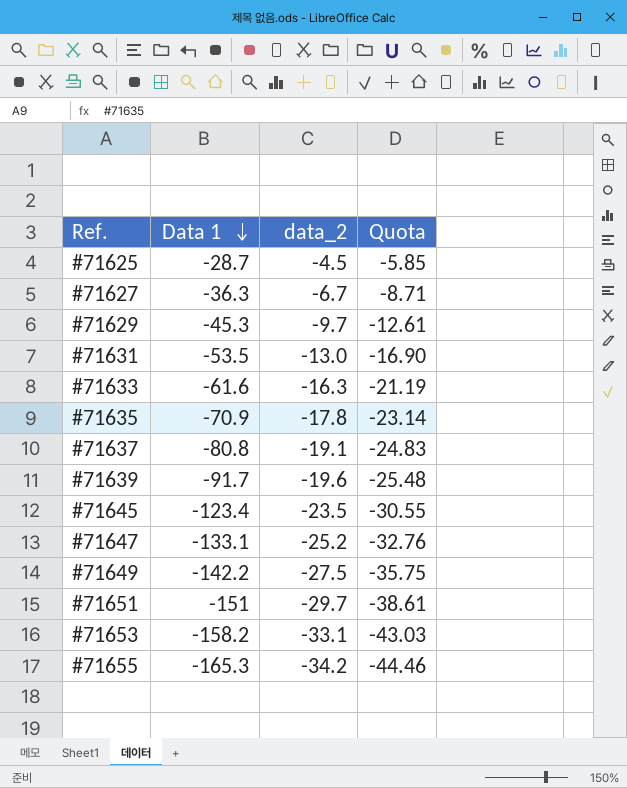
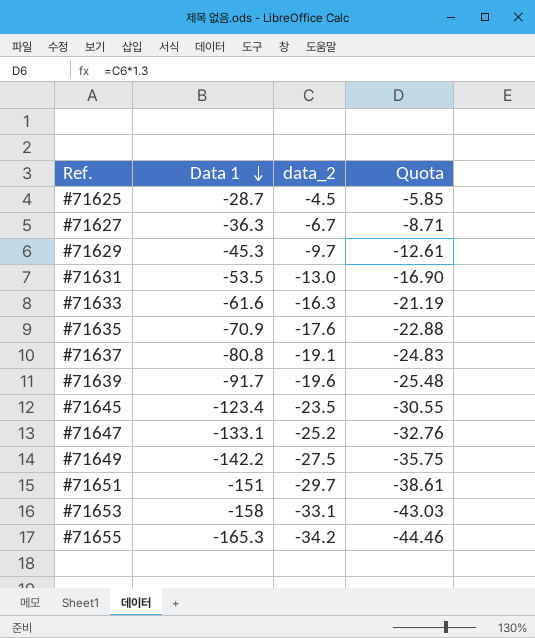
#71635 | data_2: -17.8 -> -17.6
#71635 | Quota: -23.14 -> -22.88
#71653 | Data 1: -158.2 -> -158

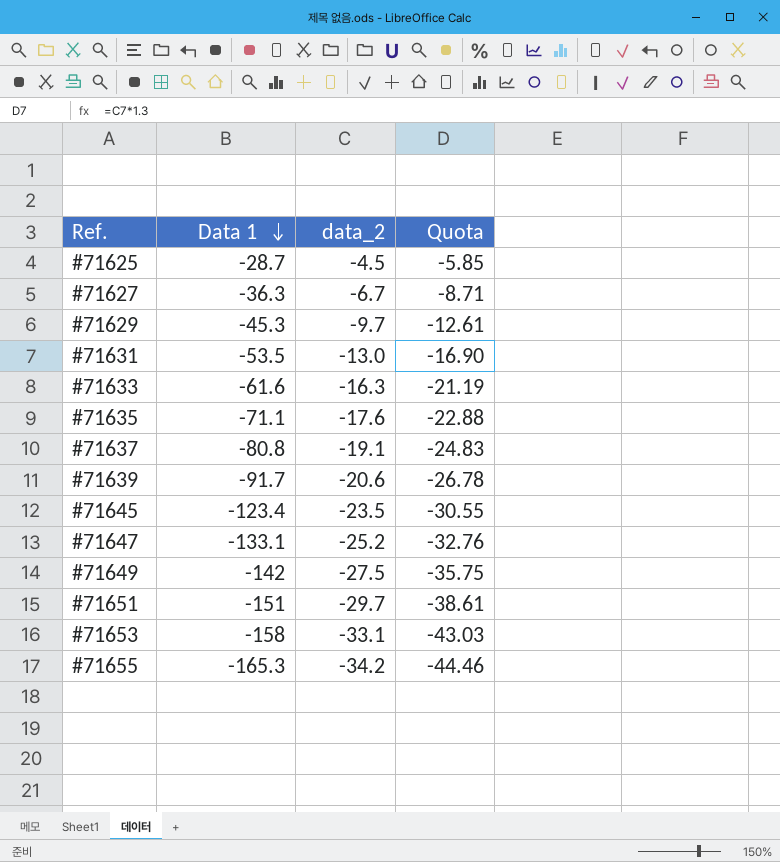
#71635 | Data 1: -70.9 -> -71.1
#71639 | data_2: -19.6 -> -20.6
#71639 | Quota: -25.48 -> -26.78
#71649 | Data 1: -142.2 -> -142

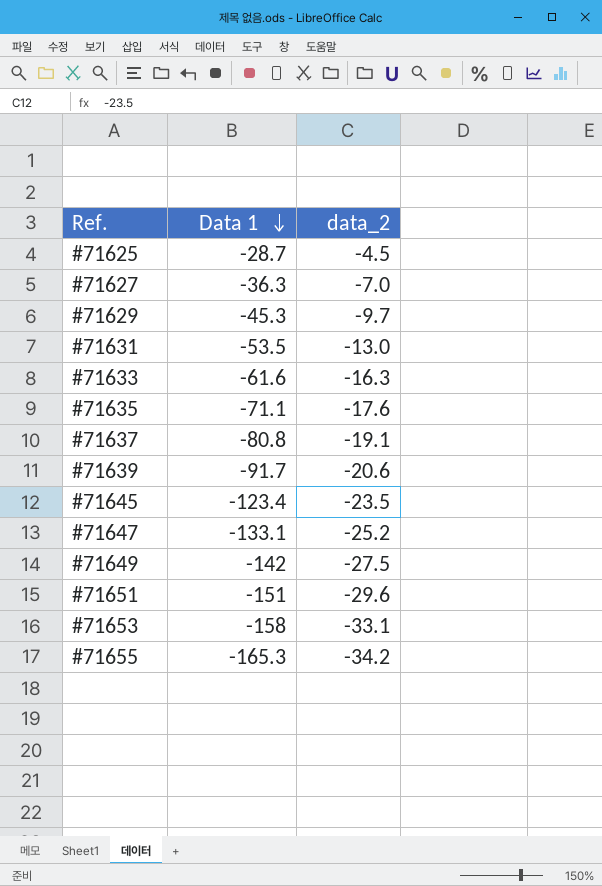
column Quota | formula: [data_2] * 1.3 -> none
#71627 | data_2: -6.7 -> -7.0
#71651 | data_2: -29.7 -> -29.6

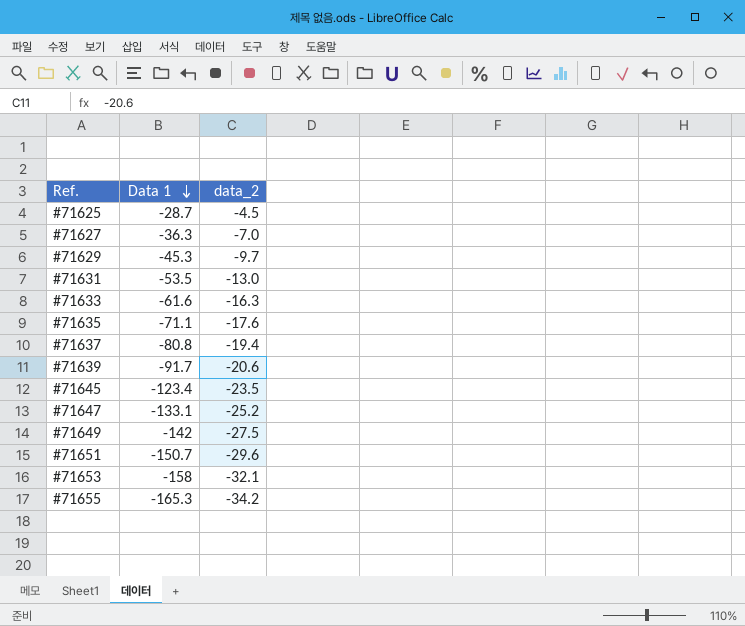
#71637 | data_2: -19.1 -> -19.4
#71651 | Data 1: -151 -> -150.7
#71653 | data_2: -33.1 -> -32.1

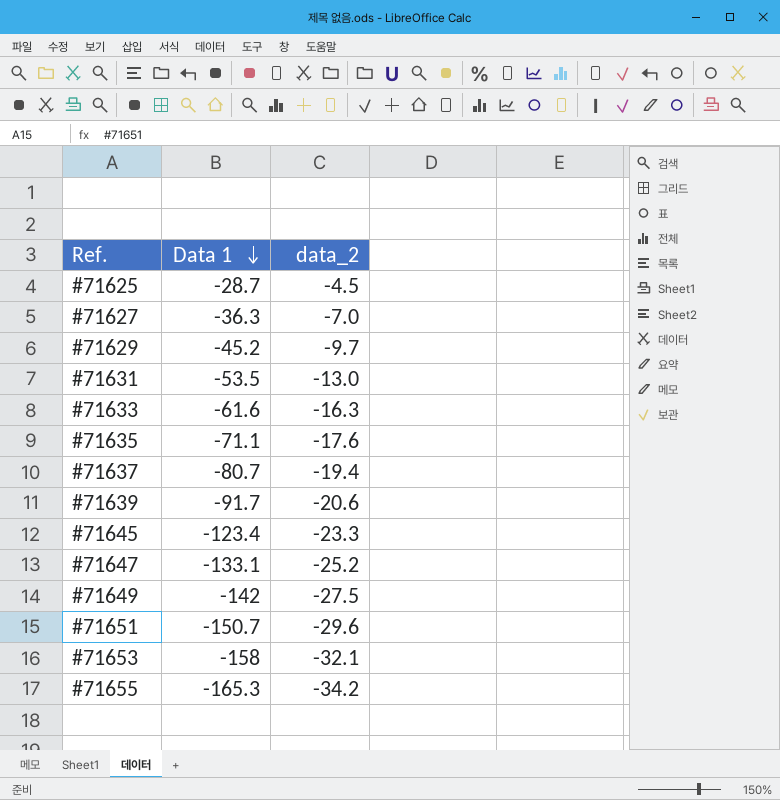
#71629 | Data 1: -45.3 -> -45.2
#71637 | Data 1: -80.8 -> -80.7
#71645 | data_2: -23.5 -> -23.3

